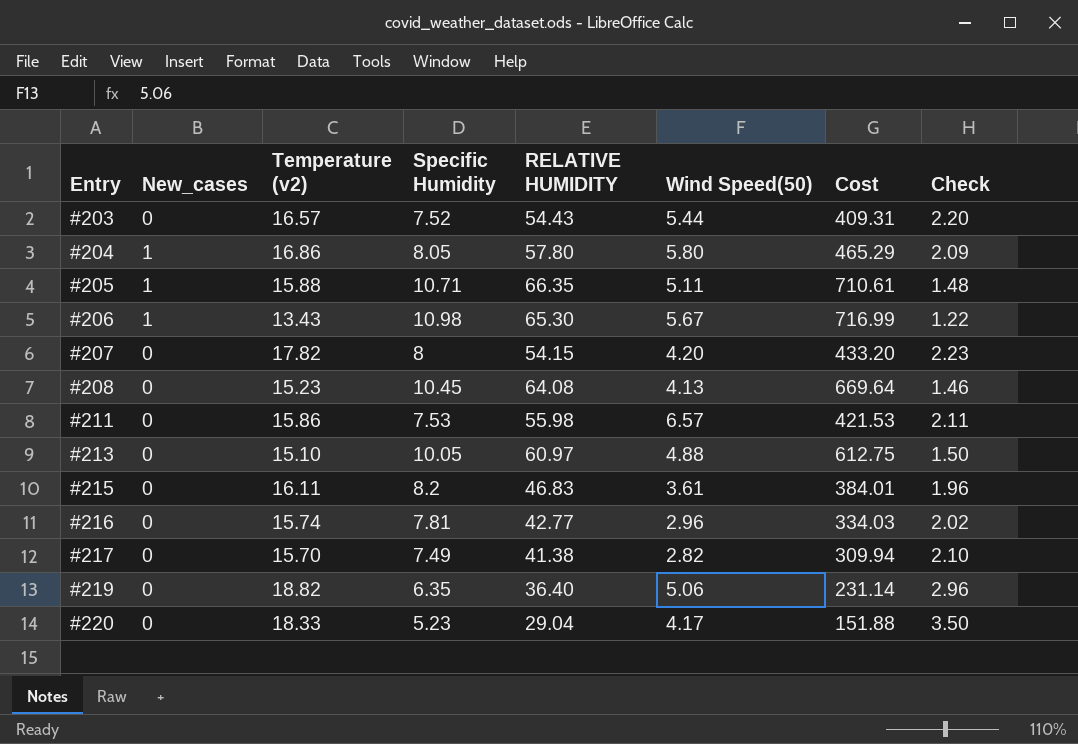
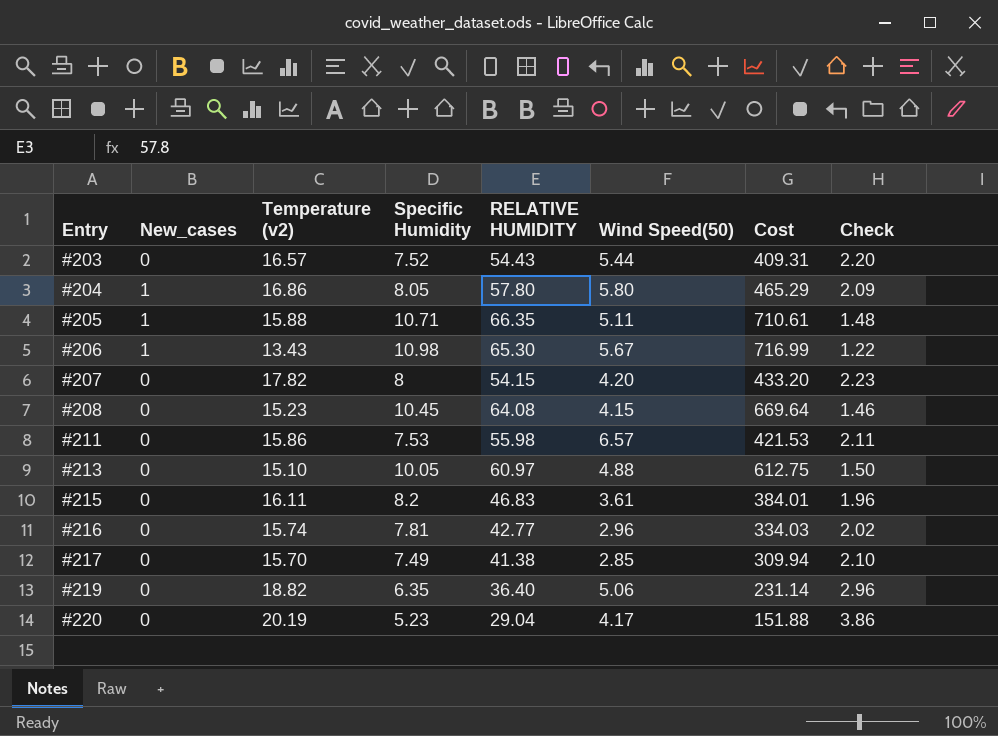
#208 | Wind Speed(50): 4.13 -> 4.15
#217 | Wind Speed(50): 2.82 -> 2.85
#220 | Temperature (v2): 18.33 -> 20.19
#220 | Check: 3.50 -> 3.86

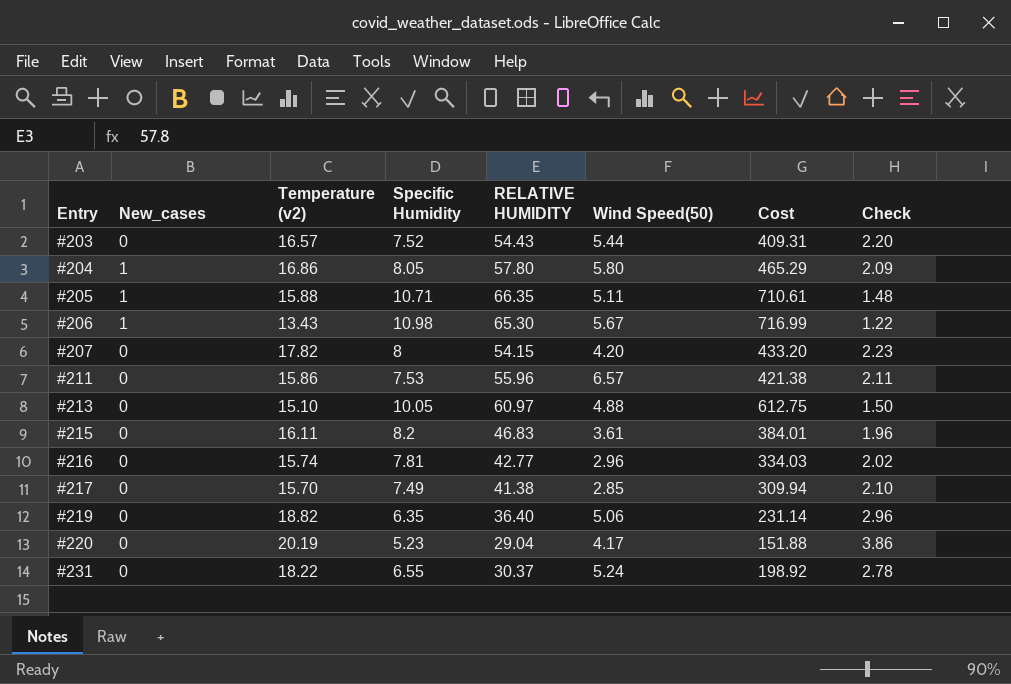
row #208: 0 | 15.23 | 10.45 | 64.08 | 4.15 | 669.64 | 1.46 -> none
#211 | RELATIVE HUMIDITY: 55.98 -> 55.96
#211 | Cost: 421.53 -> 421.38
row #231: none -> 0 | 18.22 | 6.55 | 30.37 | 5.24 | 198.92 | 2.78

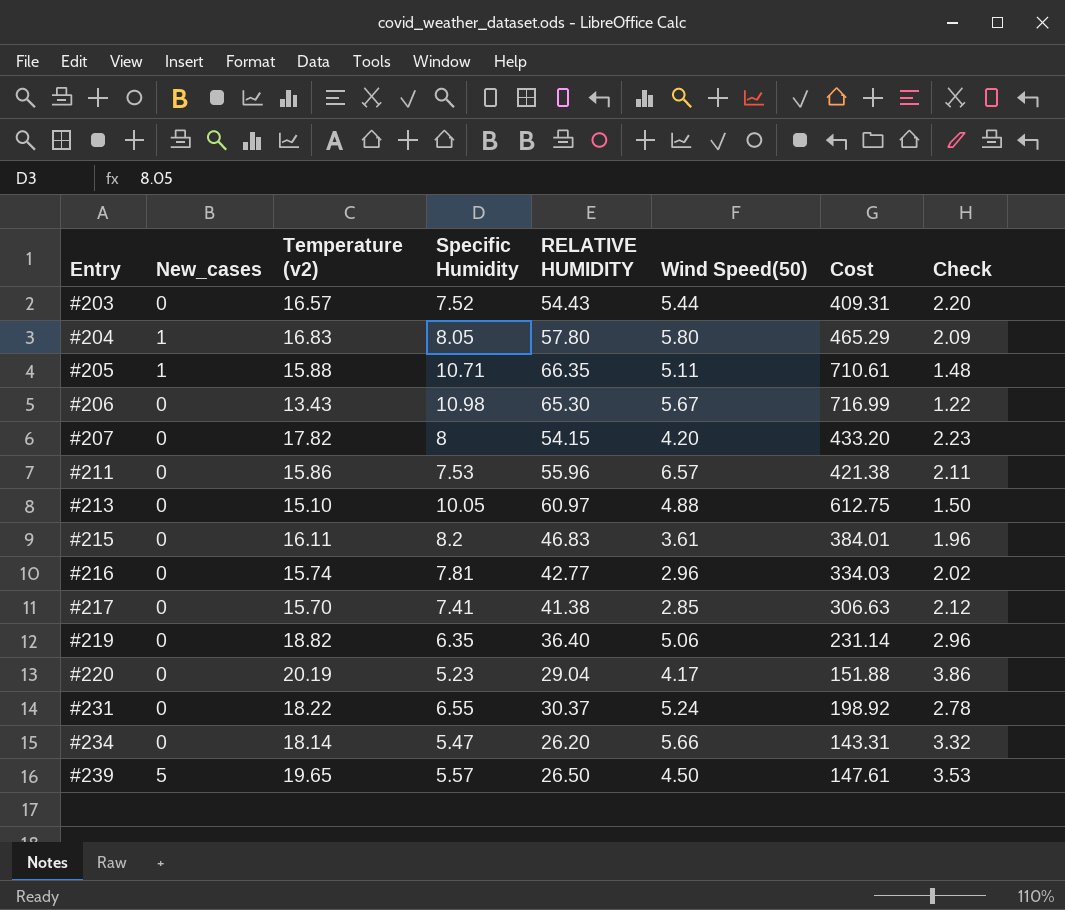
#204 | Temperature (v2): 16.86 -> 16.83
#206 | New_cases: 1 -> 0
#217 | Specific Humidity: 7.49 -> 7.41
#217 | Cost: 309.94 -> 306.63
#217 | Check: 2.10 -> 2.12
row #234: none -> 0 | 18.14 | 5.47 | 26.20 | 5.66 | 143.31 | 3.32
row #239: none -> 5 | 19.65 | 5.57 | 26.50 | 4.50 | 147.61 | 3.53

